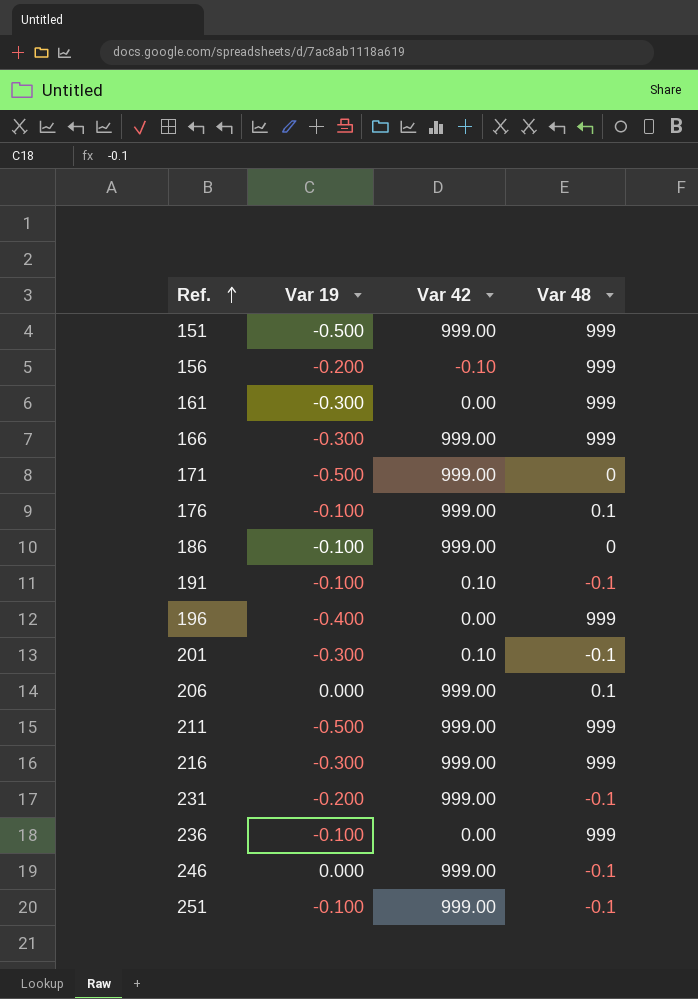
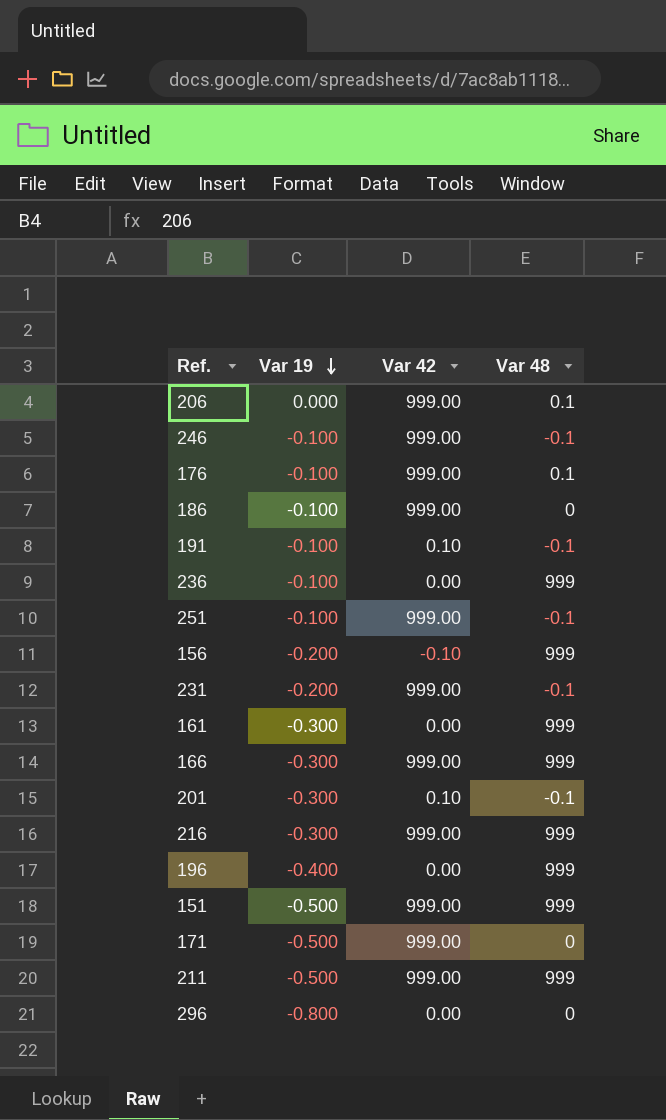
row order: Ref. ascending -> Var 19 descending
246 | Var 19: 0.000 -> -0.100
row 296: none -> -0.800 | 0.00 | 0

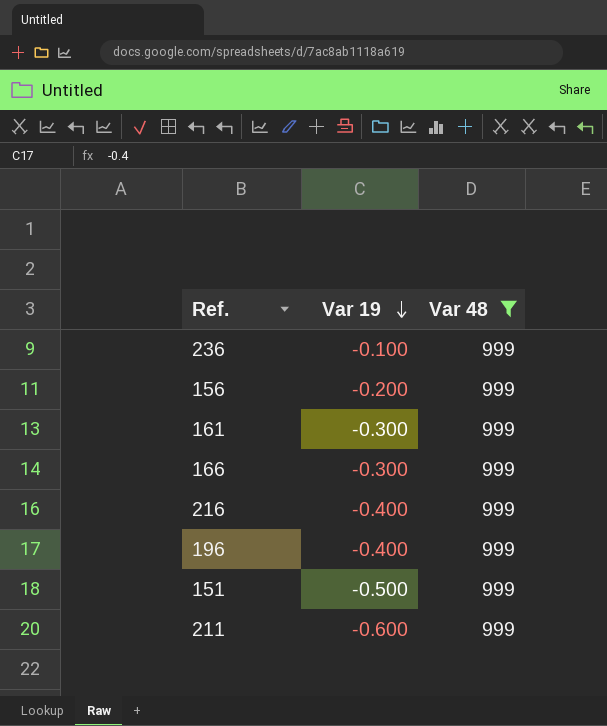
filter: none -> Var 48 = 999
column Var 42 | position: 3 -> none
216 | Var 19: -0.300 -> -0.400
211 | Var 19: -0.500 -> -0.600

